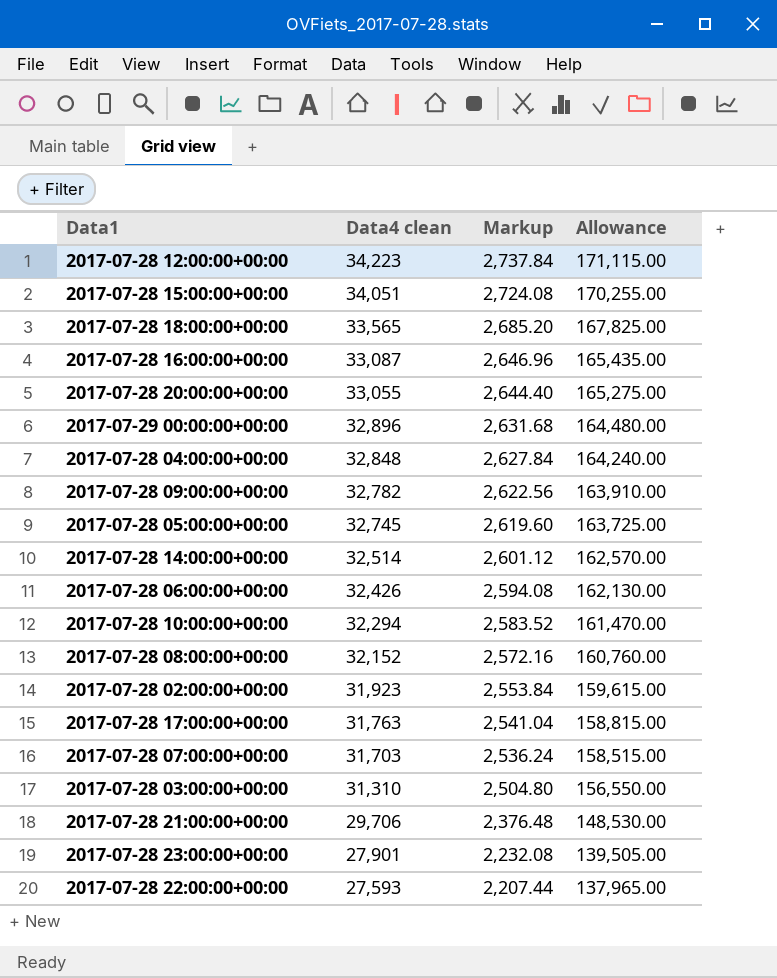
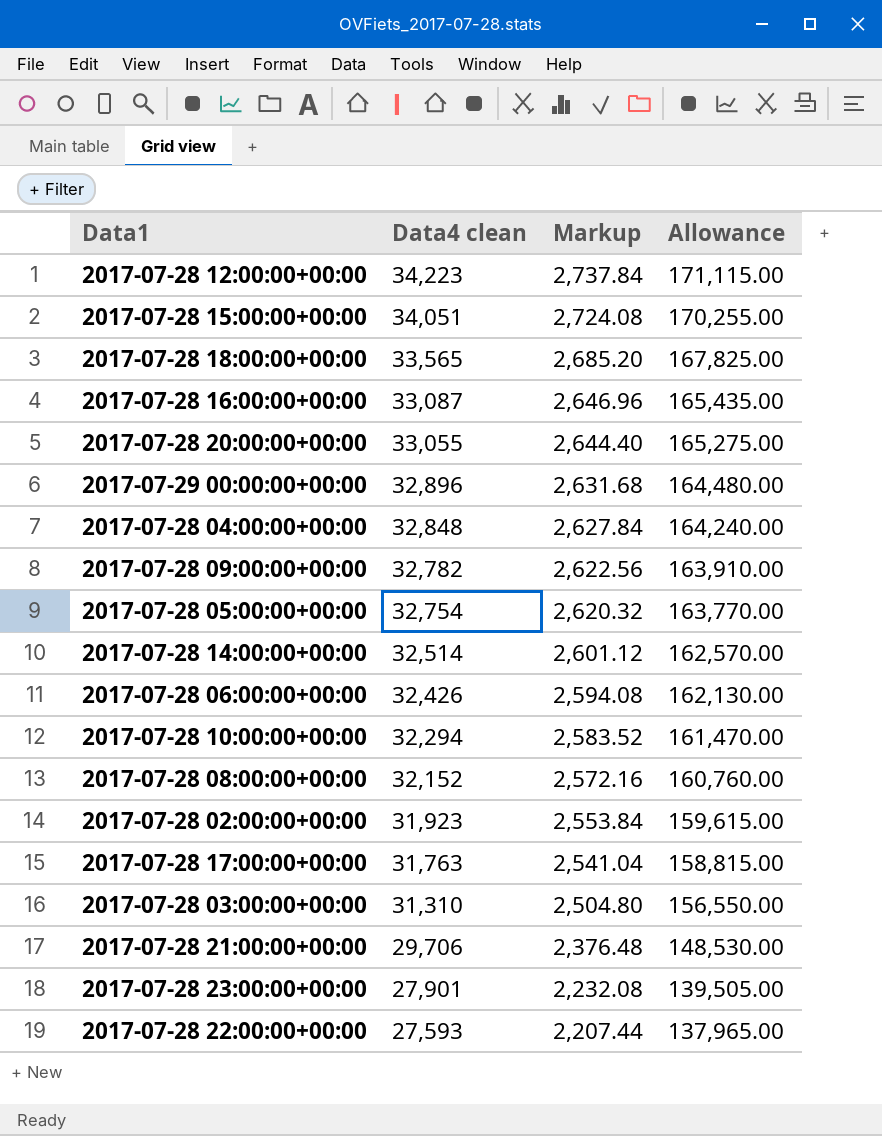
row 2017-07-28 07:00:00+00:00: 31,703 | 2,536.24 | 158,515.00 -> none
2017-07-28 05:00:00+00:00 | Data4 clean: 32,745 -> 32,754
2017-07-28 05:00:00+00:00 | Markup: 2,619.60 -> 2,620.32
2017-07-28 05:00:00+00:00 | Allowance: 163,725.00 -> 163,770.00

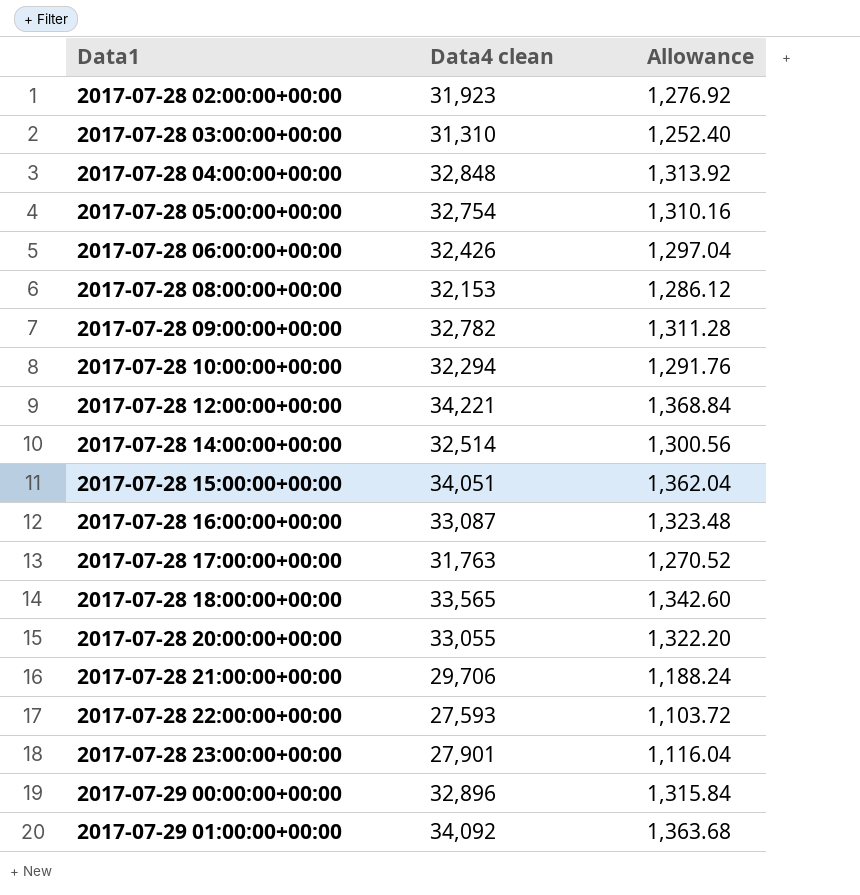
row order: Data4 clean descending -> Data1 ascending
column Markup | formula: [Data4 clean] * 0.08 -> none
column Allowance | formula: [Data4 clean] * 5 -> [Data4 clean] * 0.04
2017-07-28 08:00:00+00:00 | Data4 clean: 32,152 -> 32,153
2017-07-28 12:00:00+00:00 | Data4 clean: 34,223 -> 34,221
row 2017-07-29 01:00:00+00:00: none -> 34,092 | 1,363.68

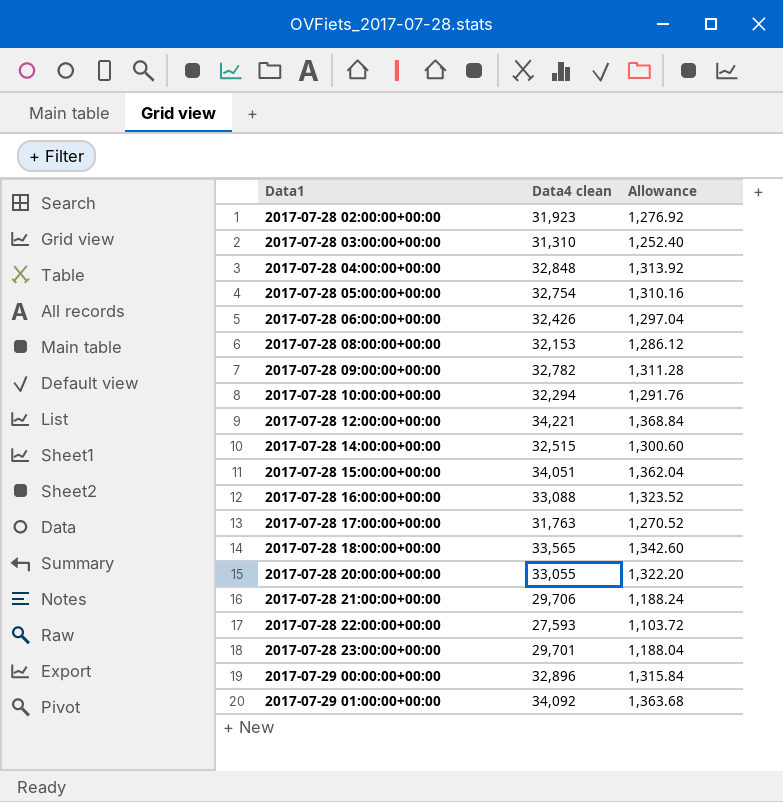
2017-07-28 14:00:00+00:00 | Data4 clean: 32,514 -> 32,515
2017-07-28 14:00:00+00:00 | Allowance: 1,300.56 -> 1,300.60
2017-07-28 16:00:00+00:00 | Data4 clean: 33,087 -> 33,088
2017-07-28 16:00:00+00:00 | Allowance: 1,323.48 -> 1,323.52
2017-07-28 23:00:00+00:00 | Data4 clean: 27,901 -> 29,701
2017-07-28 23:00:00+00:00 | Allowance: 1,116.04 -> 1,188.04

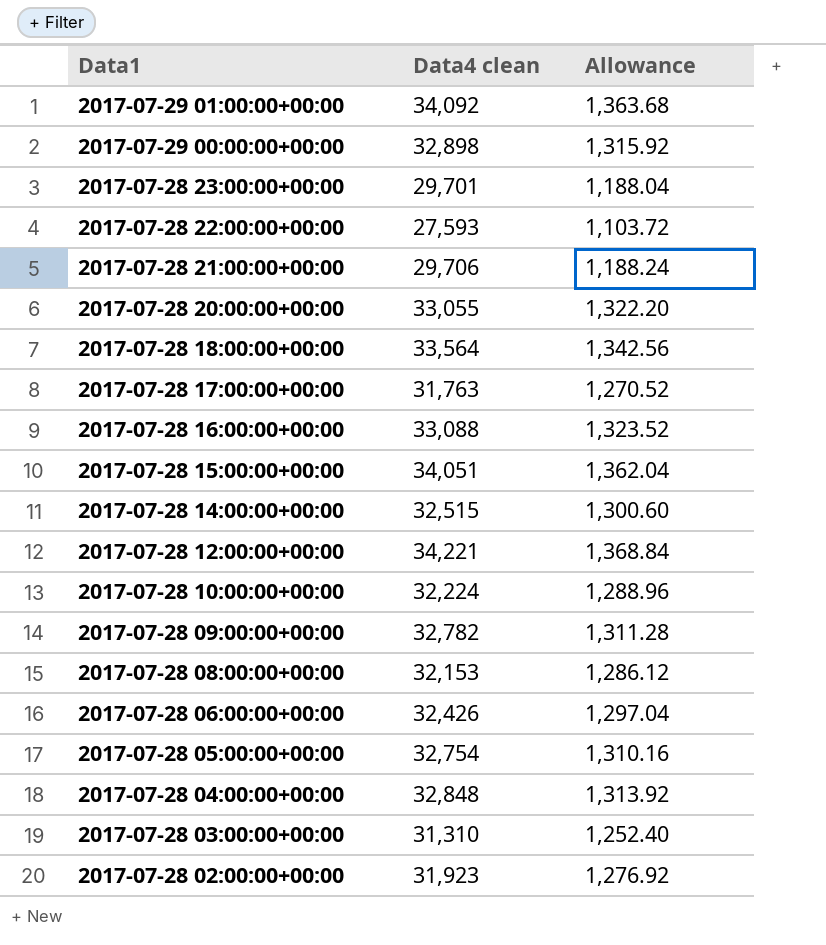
row order: Data1 ascending -> Data1 descending
2017-07-29 00:00:00+00:00 | Data4 clean: 32,896 -> 32,898
2017-07-29 00:00:00+00:00 | Allowance: 1,315.84 -> 1,315.92
2017-07-28 18:00:00+00:00 | Data4 clean: 33,565 -> 33,564
2017-07-28 18:00:00+00:00 | Allowance: 1,342.60 -> 1,342.56
2017-07-28 10:00:00+00:00 | Data4 clean: 32,294 -> 32,224
2017-07-28 10:00:00+00:00 | Allowance: 1,291.76 -> 1,288.96

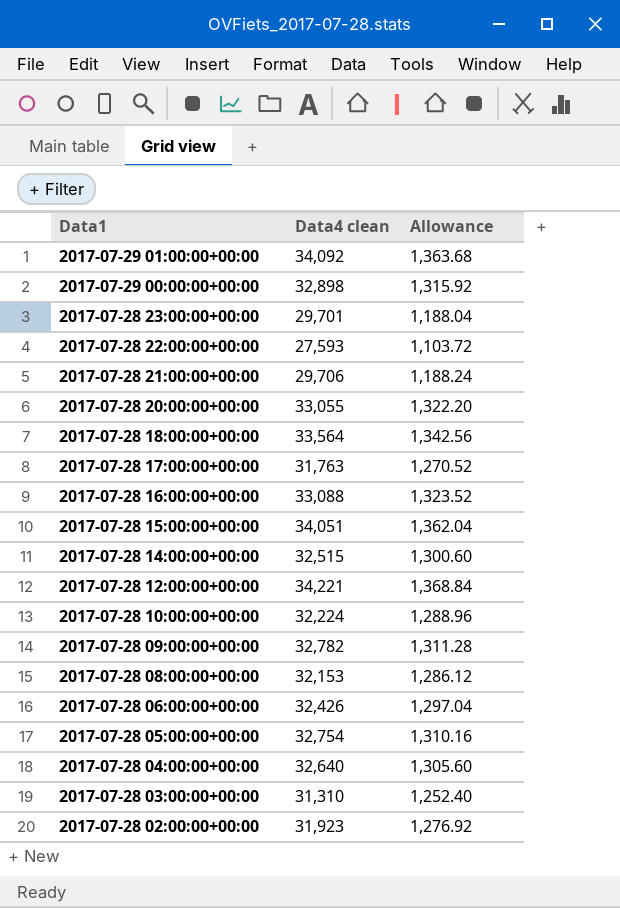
2017-07-28 04:00:00+00:00 | Data4 clean: 32,848 -> 32,640
2017-07-28 04:00:00+00:00 | Allowance: 1,313.92 -> 1,305.60

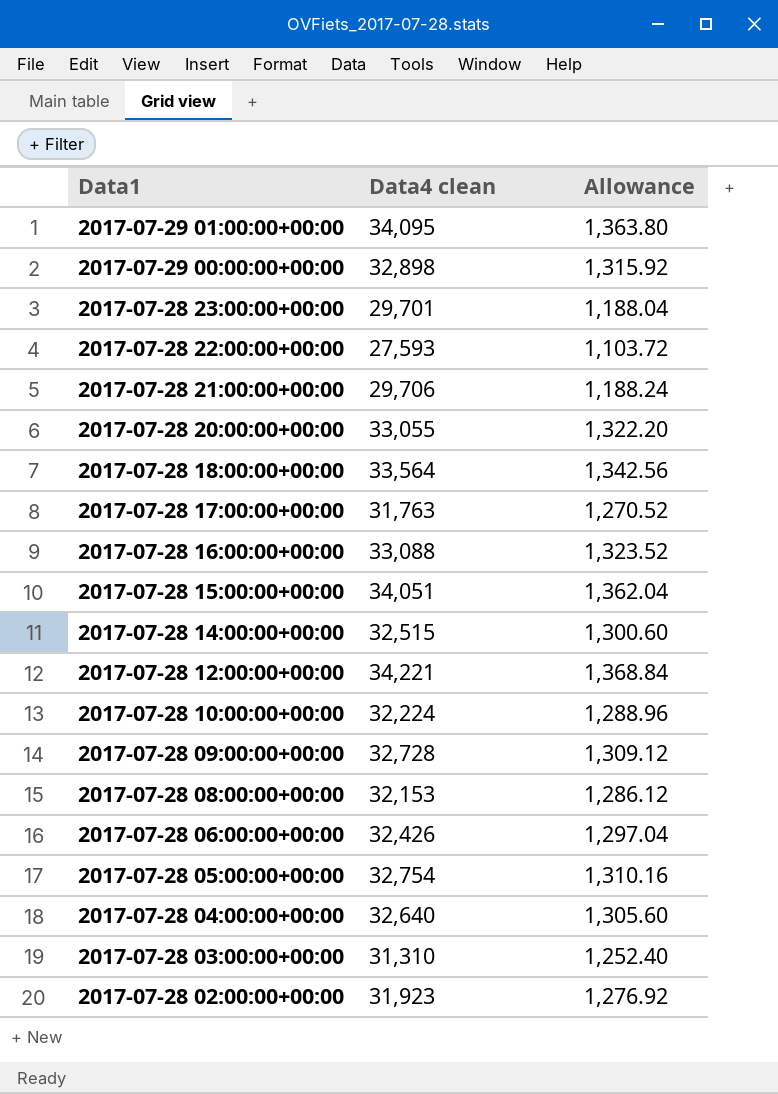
2017-07-29 01:00:00+00:00 | Data4 clean: 34,092 -> 34,095
2017-07-29 01:00:00+00:00 | Allowance: 1,363.68 -> 1,363.80
2017-07-28 09:00:00+00:00 | Data4 clean: 32,782 -> 32,728
2017-07-28 09:00:00+00:00 | Allowance: 1,311.28 -> 1,309.12

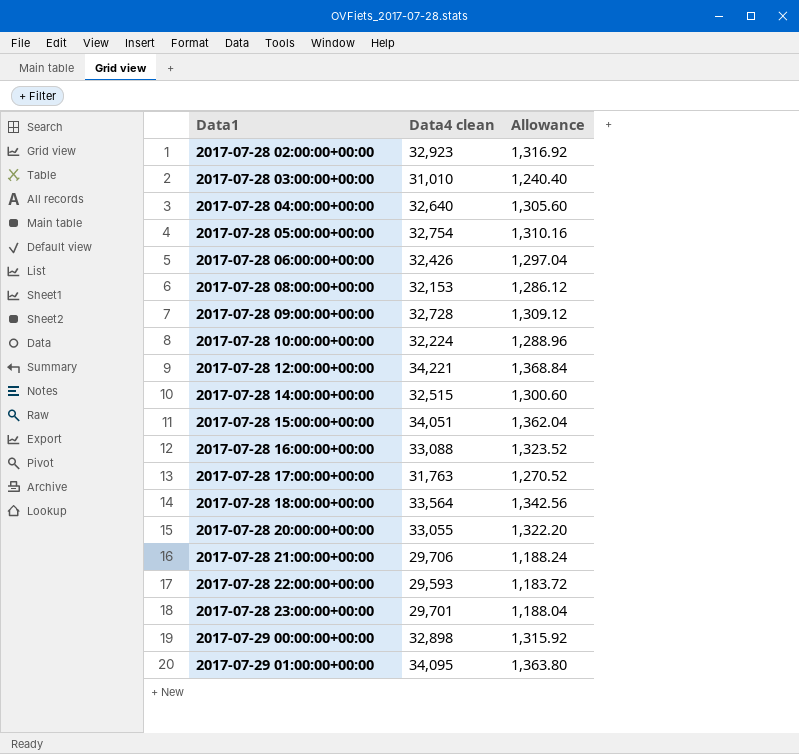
row order: Data1 descending -> Data1 ascending
2017-07-28 02:00:00+00:00 | Data4 clean: 31,923 -> 32,923
2017-07-28 02:00:00+00:00 | Allowance: 1,276.92 -> 1,316.92
2017-07-28 03:00:00+00:00 | Data4 clean: 31,310 -> 31,010
2017-07-28 03:00:00+00:00 | Allowance: 1,252.40 -> 1,240.40
2017-07-28 22:00:00+00:00 | Data4 clean: 27,593 -> 29,593
2017-07-28 22:00:00+00:00 | Allowance: 1,103.72 -> 1,183.72

